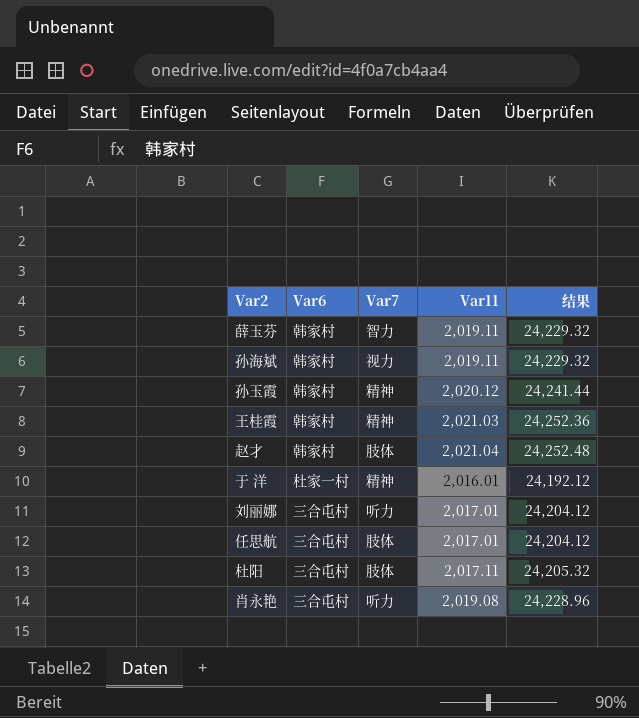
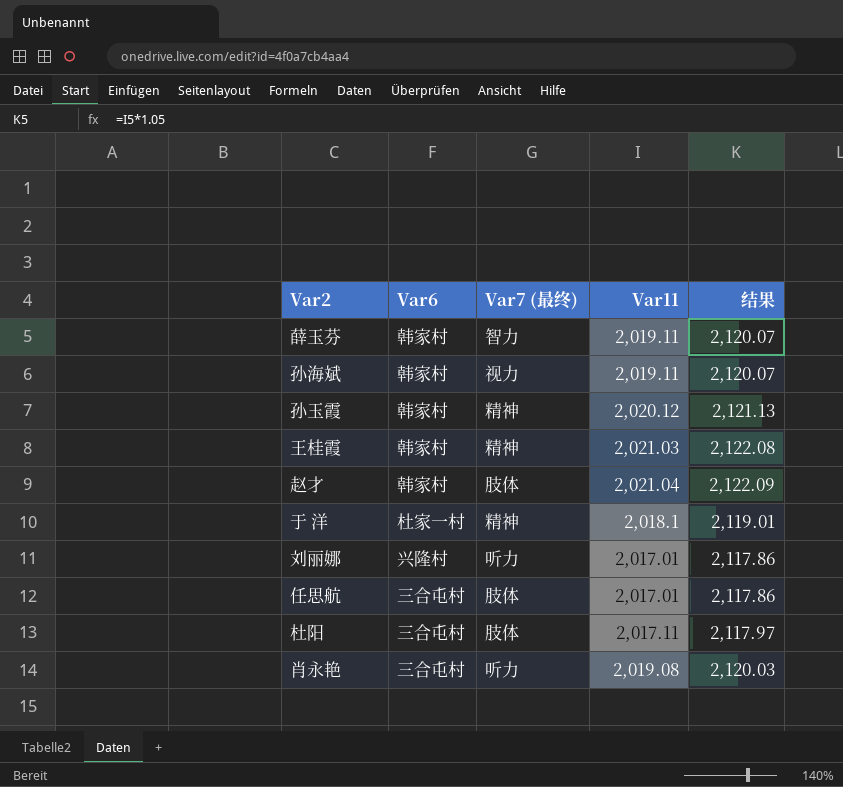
column name: Var7 -> Var7 (最终)
column 结果 | formula: [Var11] * 12 -> [Var11] * 1.05
于 洋 | Var11: 2,016.01 -> 2,018.1
刘丽娜 | Var6: 三合屯村 -> 兴隆村

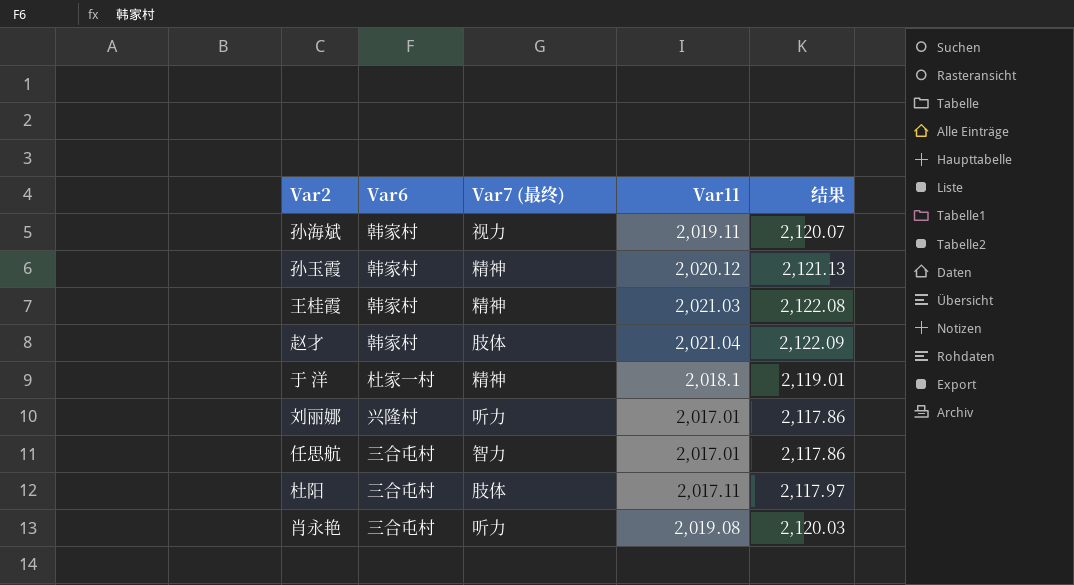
row 薛玉芬: 韩家村 | 智力 | 2,019.11 | 2,120.07 -> none
任思航 | Var7 (最终): 肢体 -> 智力

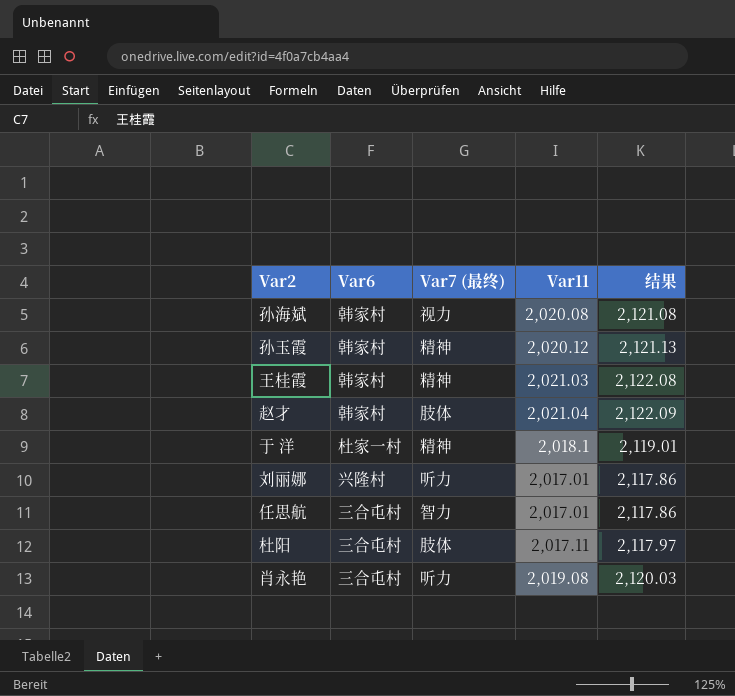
孙海斌 | Var11: 2,019.11 -> 2,020.08
孙海斌 | 结果: 2,120.07 -> 2,121.08

